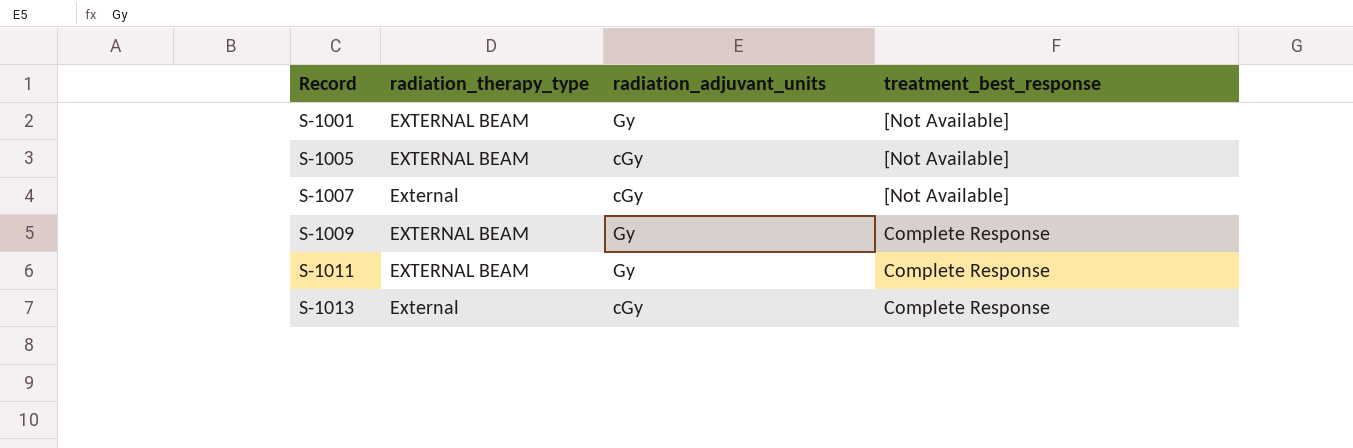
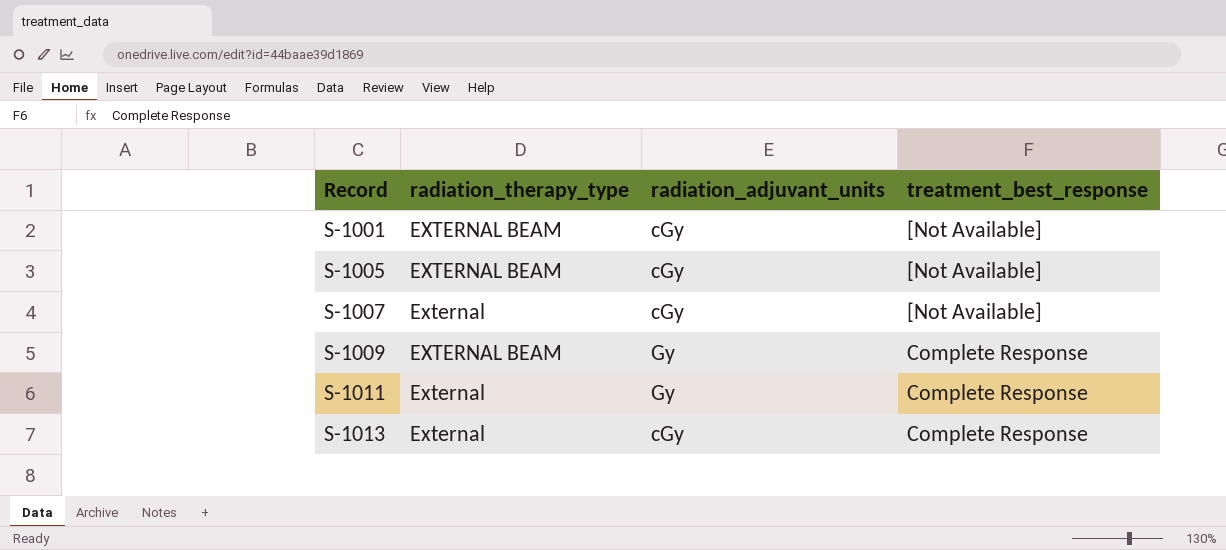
S-1001 | radiation_adjuvant_units: Gy -> cGy
S-1011 | radiation_therapy_type: EXTERNAL BEAM -> External

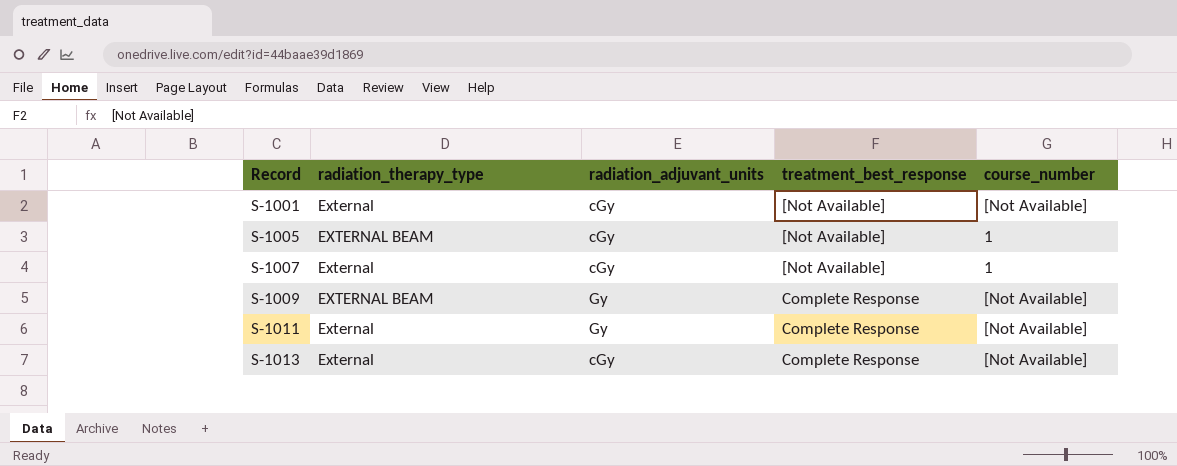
column course_number | position: none -> 5
S-1001 | radiation_therapy_type: EXTERNAL BEAM -> External

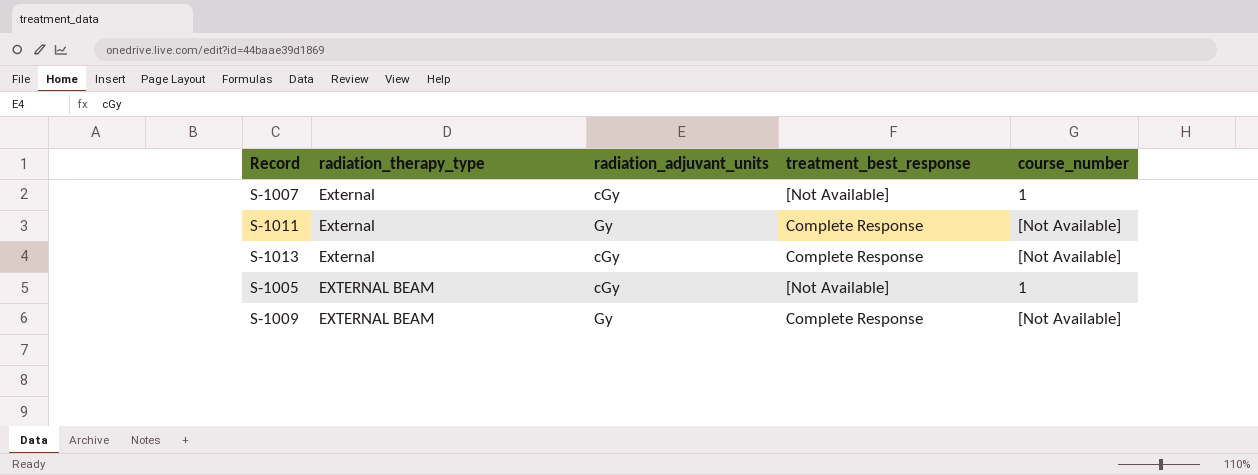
row order: Record ascending -> radiation_therapy_type ascending
row S-1001: External | cGy | [Not Available] | [Not Available] -> none

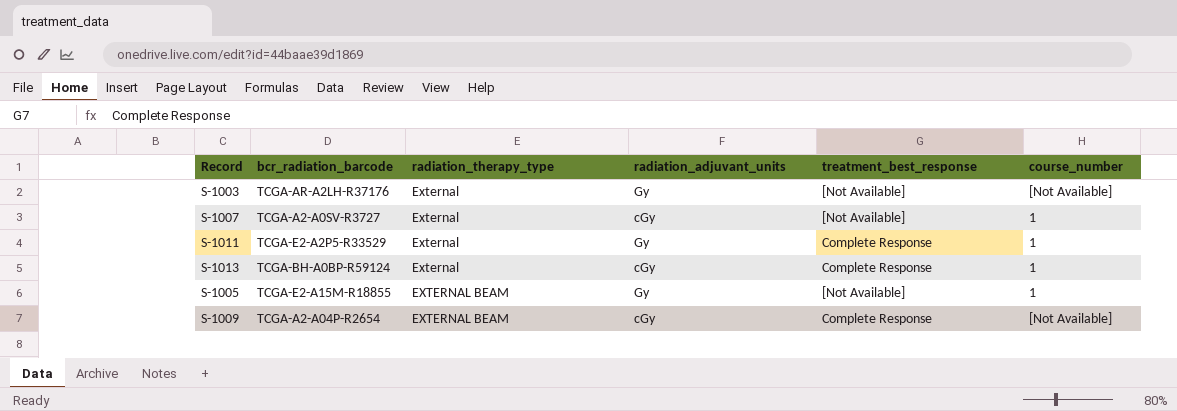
column bcr_radiation_barcode | position: none -> 2
row S-1003: none -> TCGA-AR-A2LH-R37176 | External | Gy | [Not Available] | [Not Available]
S-1011 | course_number: [Not Available] -> 1
S-1013 | course_number: [Not Available] -> 1
S-1005 | radiation_adjuvant_units: cGy -> Gy
S-1009 | radiation_adjuvant_units: Gy -> cGy

